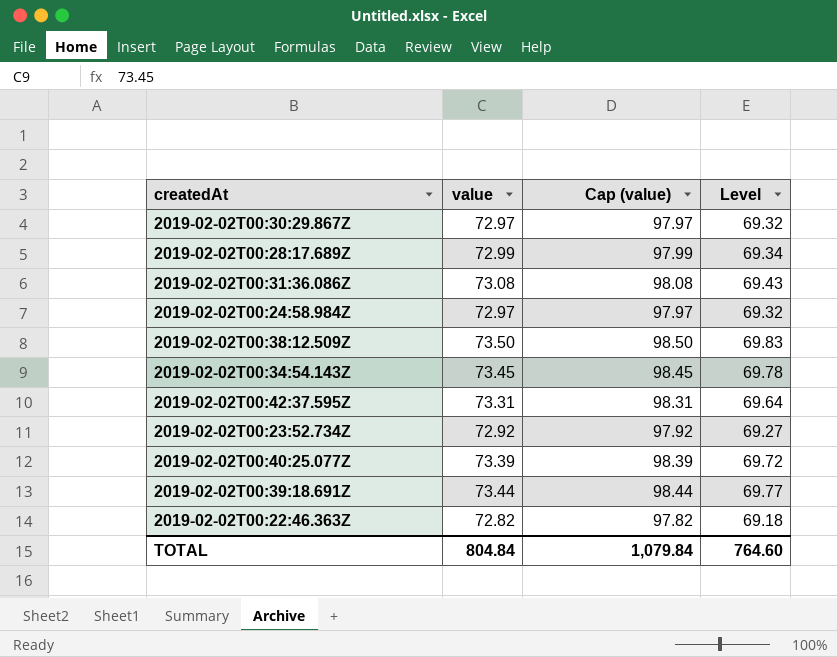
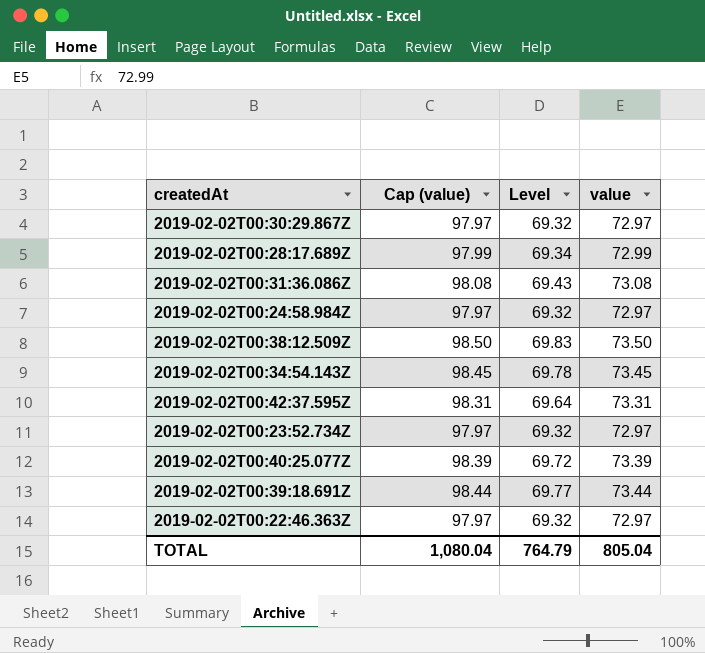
column value | position: 2 -> 4
2019-02-02T00:23:52.734Z | Cap (value): 97.92 -> 97.97
2019-02-02T00:23:52.734Z | Level: 69.27 -> 69.32
2019-02-02T00:23:52.734Z | value: 72.92 -> 72.97
2019-02-02T00:22:46.363Z | Cap (value): 97.82 -> 97.97
2019-02-02T00:22:46.363Z | Level: 69.18 -> 69.32
2019-02-02T00:22:46.363Z | value: 72.82 -> 72.97
TOTAL | Cap (value): 1,079.84 -> 1,080.04
TOTAL | Level: 764.60 -> 764.79
TOTAL | value: 804.84 -> 805.04

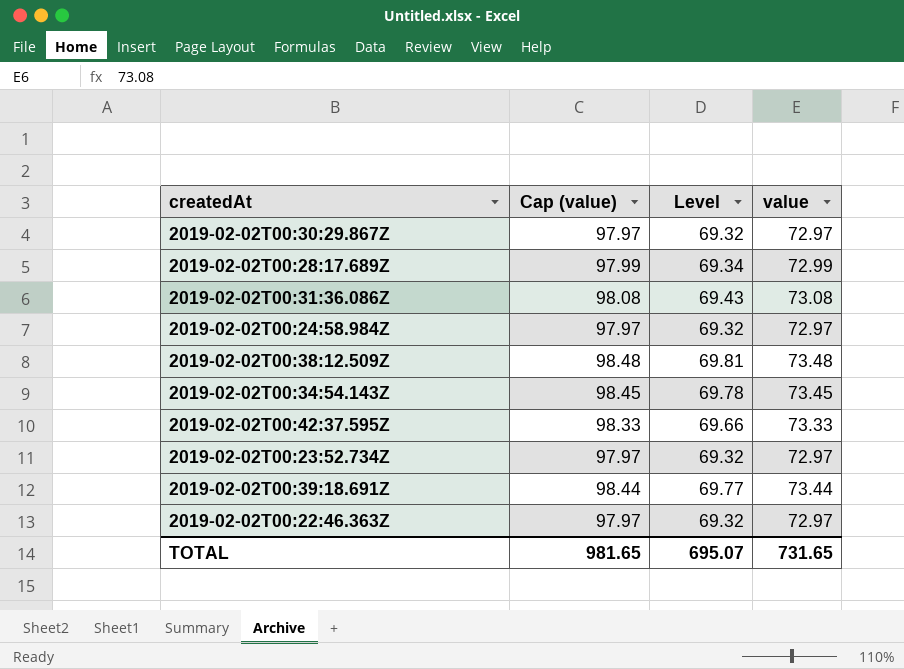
row 2019-02-02T00:40:25.077Z: 98.39 | 69.72 | 73.39 -> none
2019-02-02T00:38:12.509Z | Cap (value): 98.50 -> 98.48
2019-02-02T00:38:12.509Z | Level: 69.83 -> 69.81
2019-02-02T00:38:12.509Z | value: 73.50 -> 73.48
2019-02-02T00:42:37.595Z | Cap (value): 98.31 -> 98.33
2019-02-02T00:42:37.595Z | Level: 69.64 -> 69.66
2019-02-02T00:42:37.595Z | value: 73.31 -> 73.33
TOTAL | Cap (value): 1,080.04 -> 981.65
TOTAL | Level: 764.79 -> 695.07
TOTAL | value: 805.04 -> 731.65

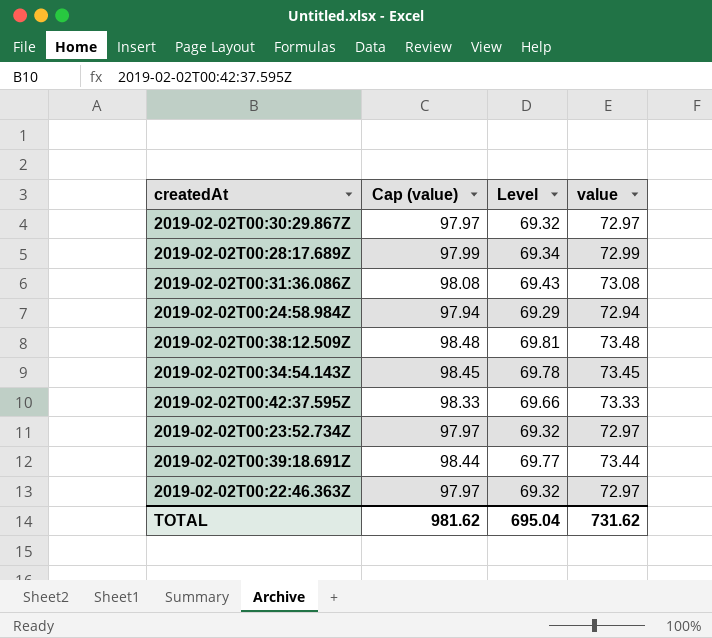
2019-02-02T00:24:58.984Z | Cap (value): 97.97 -> 97.94
2019-02-02T00:24:58.984Z | Level: 69.32 -> 69.29
2019-02-02T00:24:58.984Z | value: 72.97 -> 72.94
TOTAL | Cap (value): 981.65 -> 981.62
TOTAL | Level: 695.07 -> 695.04
TOTAL | value: 731.65 -> 731.62

